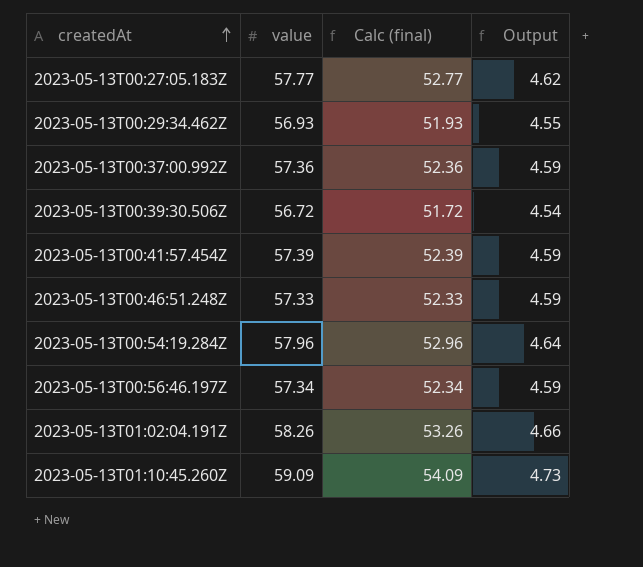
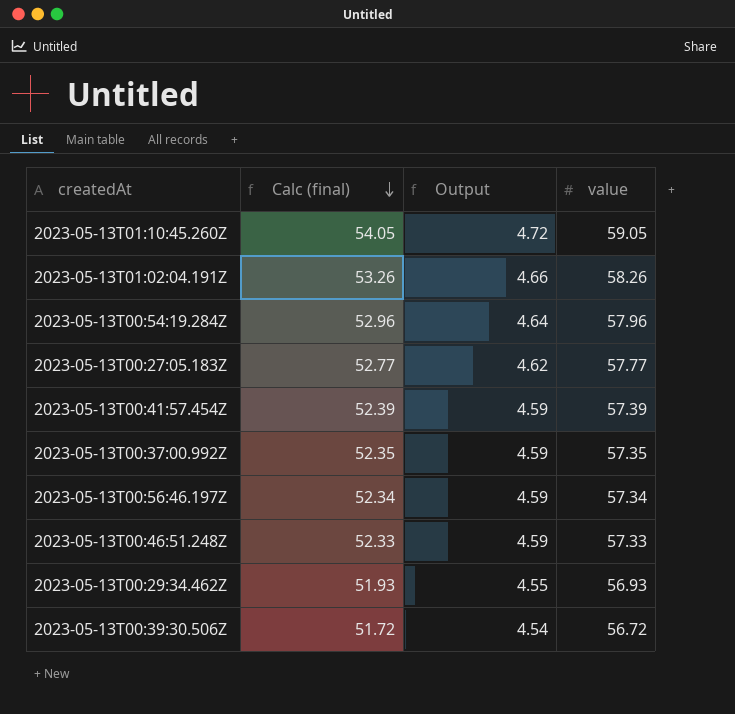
row order: createdAt ascending -> Calc (final) descending
column value | position: 2 -> 4
2023-05-13T01:10:45.260Z | Calc (final): 54.09 -> 54.05
2023-05-13T01:10:45.260Z | Output: 4.73 -> 4.72
2023-05-13T01:10:45.260Z | value: 59.09 -> 59.05
2023-05-13T00:37:00.992Z | Calc (final): 52.36 -> 52.35
2023-05-13T00:37:00.992Z | value: 57.36 -> 57.35

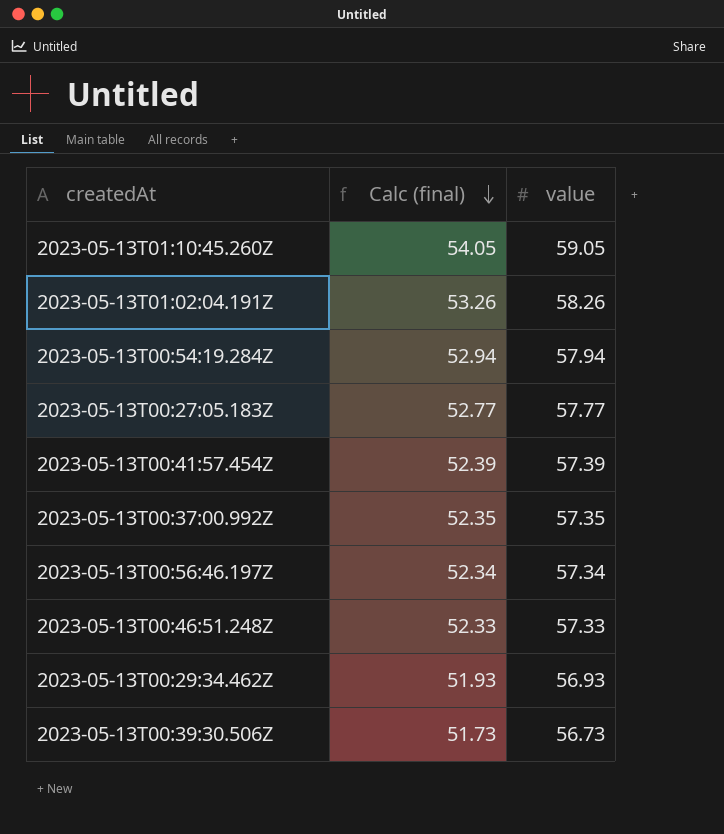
column Output | formula: [value] * 0.08 -> none
2023-05-13T00:54:19.284Z | Calc (final): 52.96 -> 52.94
2023-05-13T00:54:19.284Z | value: 57.96 -> 57.94
2023-05-13T00:39:30.506Z | Calc (final): 51.72 -> 51.73
2023-05-13T00:39:30.506Z | value: 56.72 -> 56.73

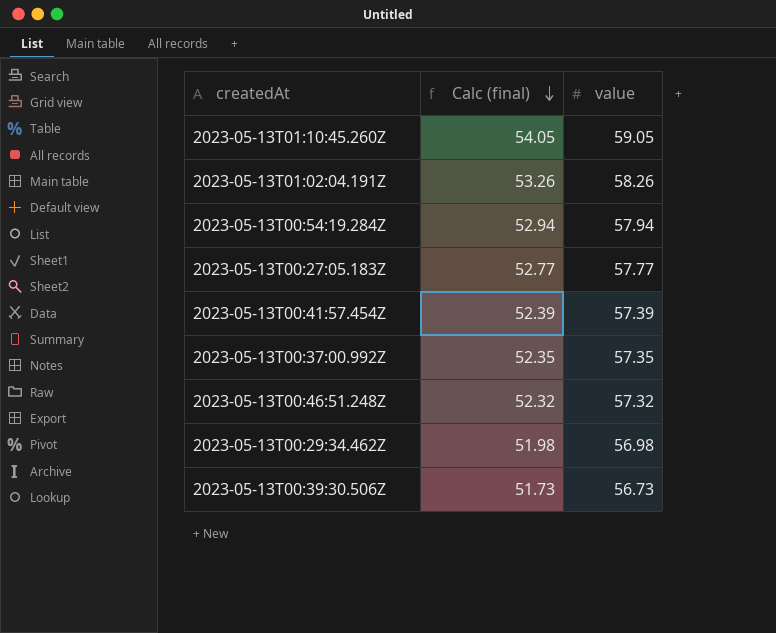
row 2023-05-13T00:56:46.197Z: 52.34 | 57.34 -> none
2023-05-13T00:46:51.248Z | Calc (final): 52.33 -> 52.32
2023-05-13T00:46:51.248Z | value: 57.33 -> 57.32
2023-05-13T00:29:34.462Z | Calc (final): 51.93 -> 51.98
2023-05-13T00:29:34.462Z | value: 56.93 -> 56.98

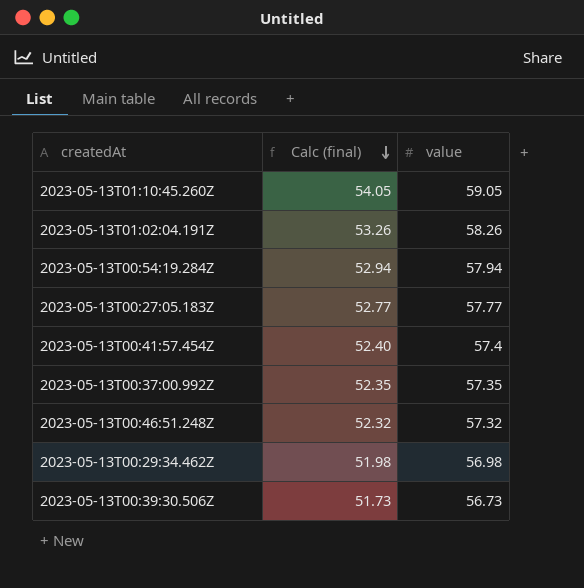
2023-05-13T00:41:57.454Z | Calc (final): 52.39 -> 52.40
2023-05-13T00:41:57.454Z | value: 57.39 -> 57.4

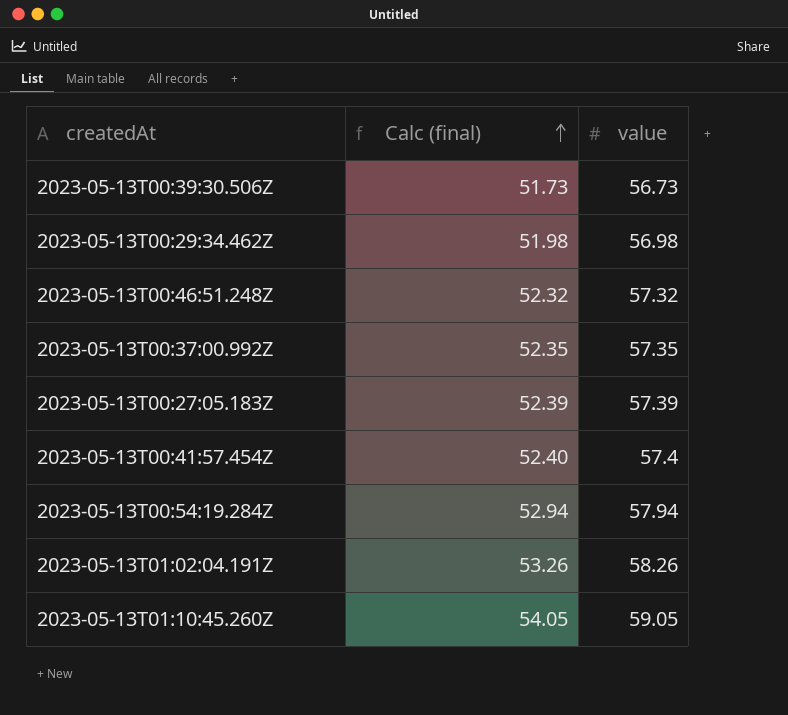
row order: Calc (final) descending -> Calc (final) ascending
2023-05-13T00:27:05.183Z | Calc (final): 52.77 -> 52.39
2023-05-13T00:27:05.183Z | value: 57.77 -> 57.39

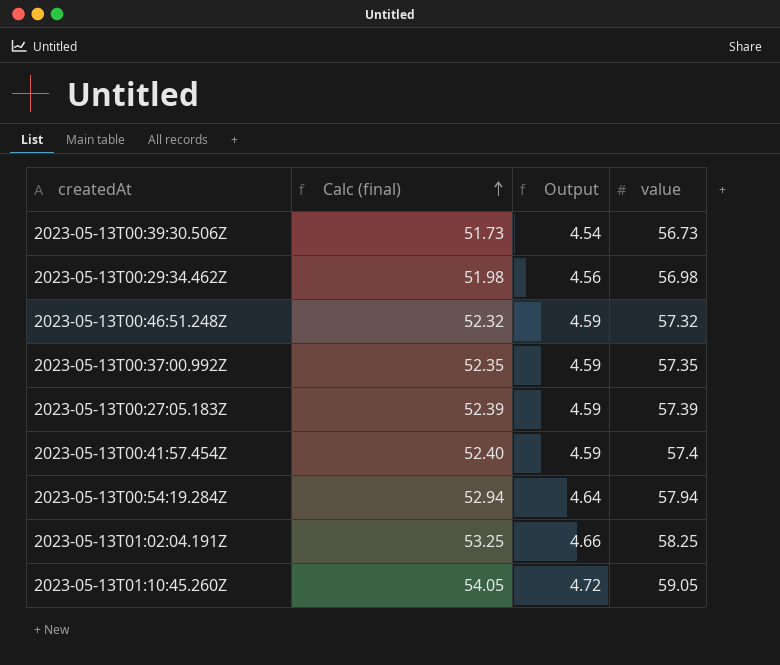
column Output | formula: none -> [value] * 0.08
2023-05-13T01:02:04.191Z | Calc (final): 53.26 -> 53.25
2023-05-13T01:02:04.191Z | value: 58.26 -> 58.25

